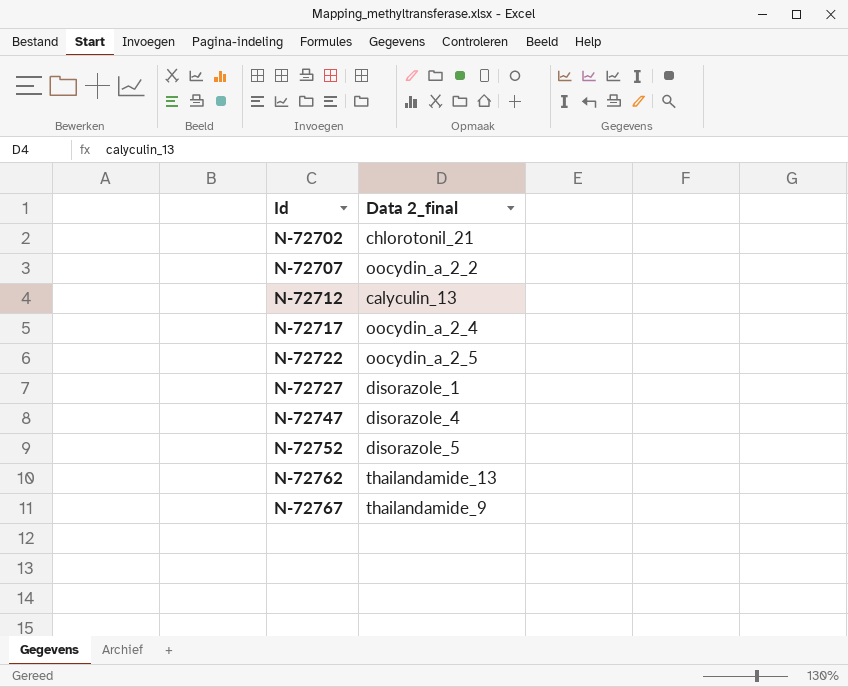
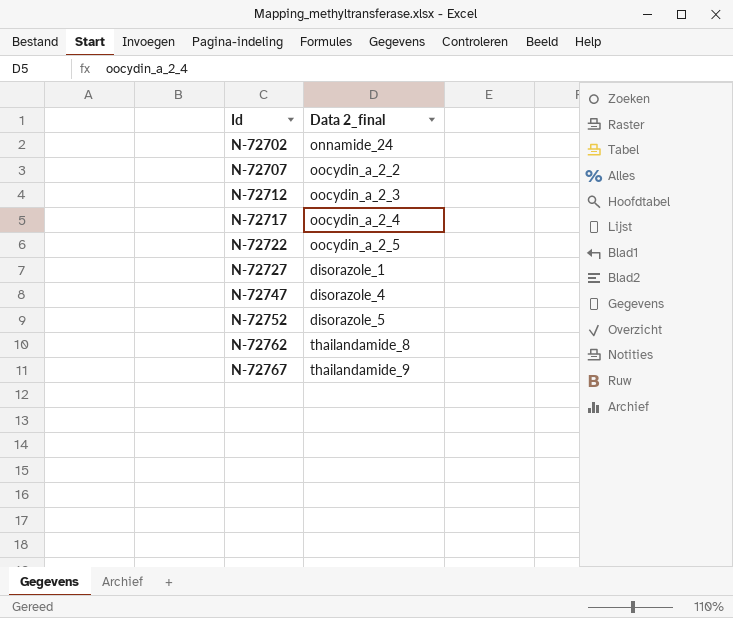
N-72702 | Data 2_final: chlorotonil_21 -> onnamide_24
N-72712 | Data 2_final: calyculin_13 -> oocydin_a_2_3
N-72762 | Data 2_final: thailandamide_13 -> thailandamide_8

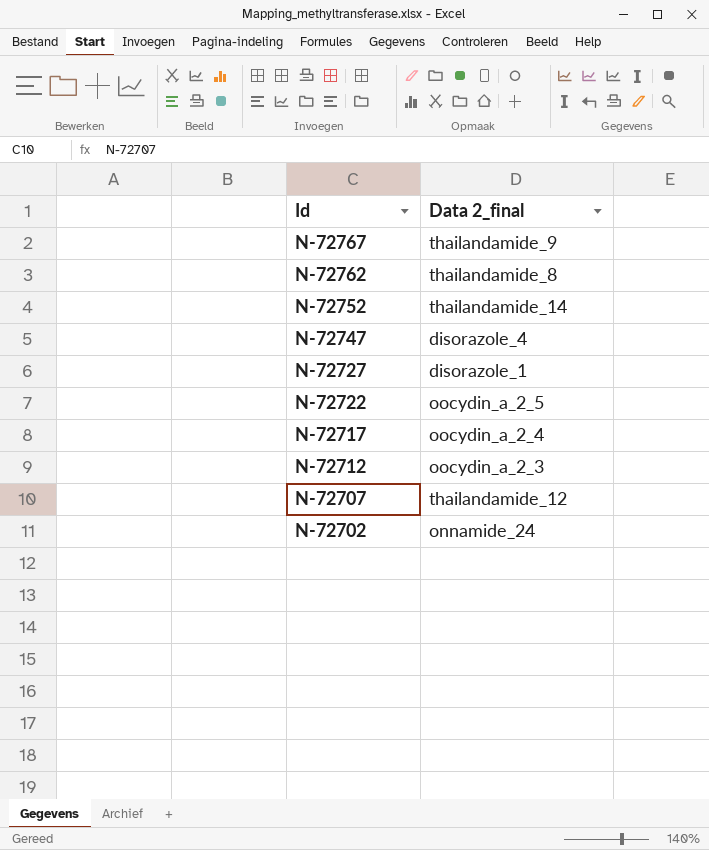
row order: Id ascending -> Id descending
N-72752 | Data 2_final: disorazole_5 -> thailandamide_14
N-72707 | Data 2_final: oocydin_a_2_2 -> thailandamide_12

